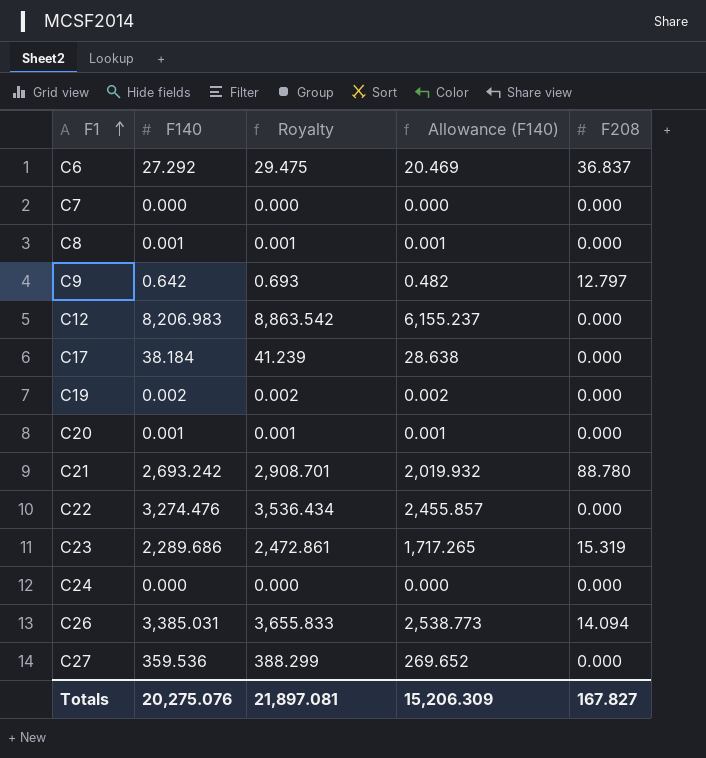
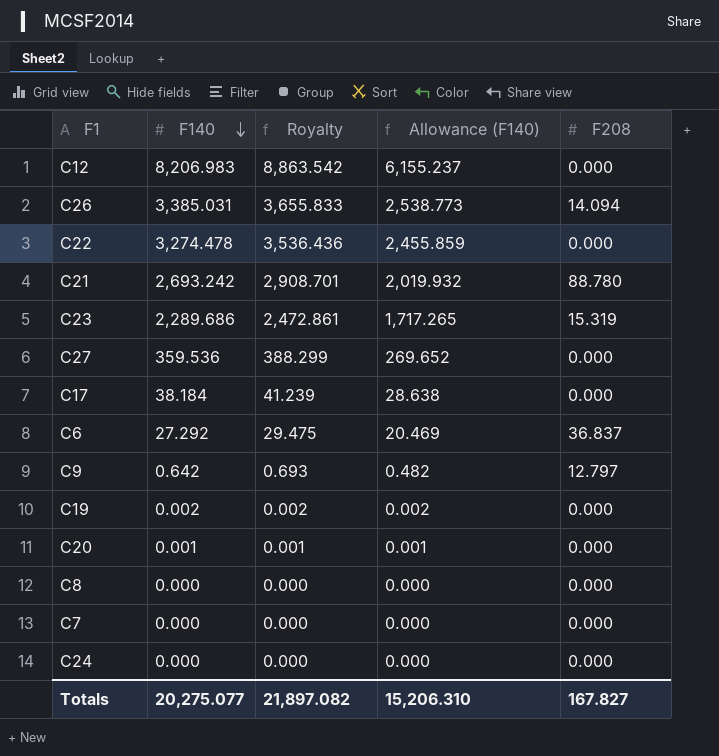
row order: F1 ascending -> F140 descending
C22 | F140: 3,274.476 -> 3,274.478
C22 | Royalty: 3,536.434 -> 3,536.436
C22 | Allowance (F140): 2,455.857 -> 2,455.859
C8 | F140: 0.001 -> 0.000
C8 | Royalty: 0.001 -> 0.000
C8 | Allowance (F140): 0.001 -> 0.000
Totals | F140: 20,275.076 -> 20,275.077
Totals | Royalty: 21,897.081 -> 21,897.082
Totals | Allowance (F140): 15,206.309 -> 15,206.310

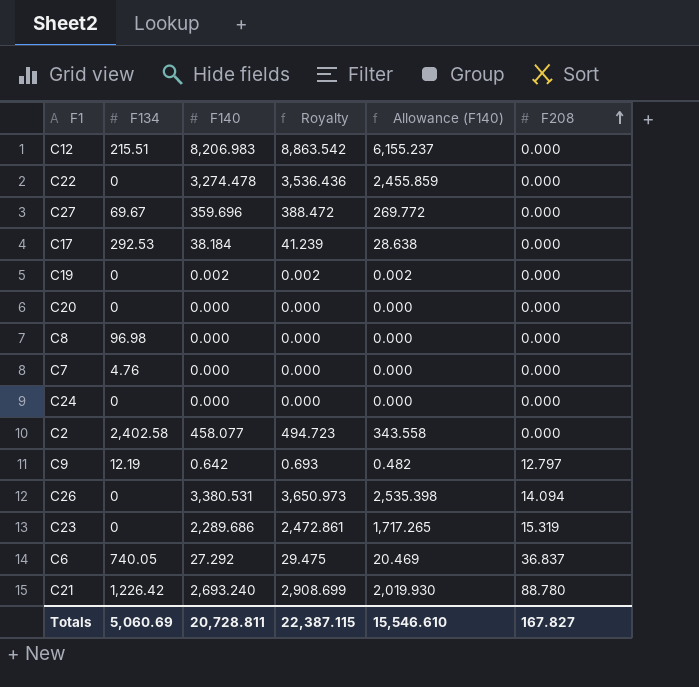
row order: F140 descending -> F208 ascending
column F134 | position: none -> 2
C27 | F140: 359.536 -> 359.696
C27 | Royalty: 388.299 -> 388.472
C27 | Allowance (F140): 269.652 -> 269.772
C20 | F140: 0.001 -> 0.000
C20 | Royalty: 0.001 -> 0.000
C20 | Allowance (F140): 0.001 -> 0.000
row C2: none -> 2,402.58 | 458.077 | 494.723 | 343.558 | 0.000
C26 | F140: 3,385.031 -> 3,380.531
C26 | Royalty: 3,655.833 -> 3,650.973
C26 | Allowance (F140): 2,538.773 -> 2,535.398
C21 | F140: 2,693.242 -> 2,693.240
C21 | Royalty: 2,908.701 -> 2,908.699
C21 | Allowance (F140): 2,019.932 -> 2,019.930
Totals | F140: 20,275.077 -> 20,728.811
Totals | Royalty: 21,897.082 -> 22,387.115
Totals | Allowance (F140): 15,206.310 -> 15,546.610

